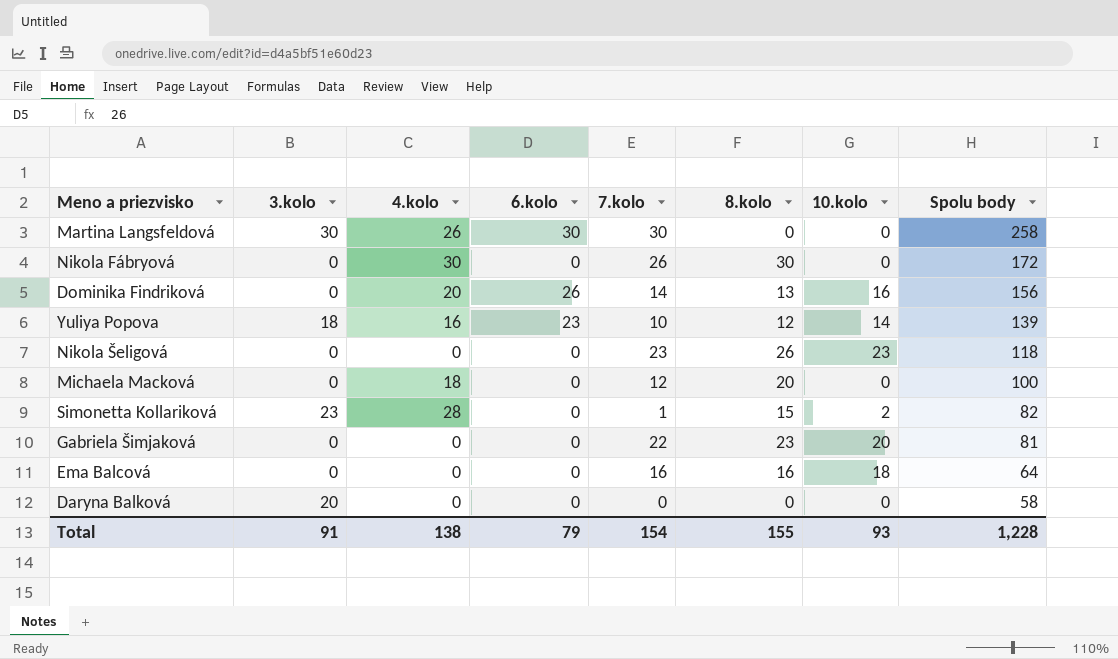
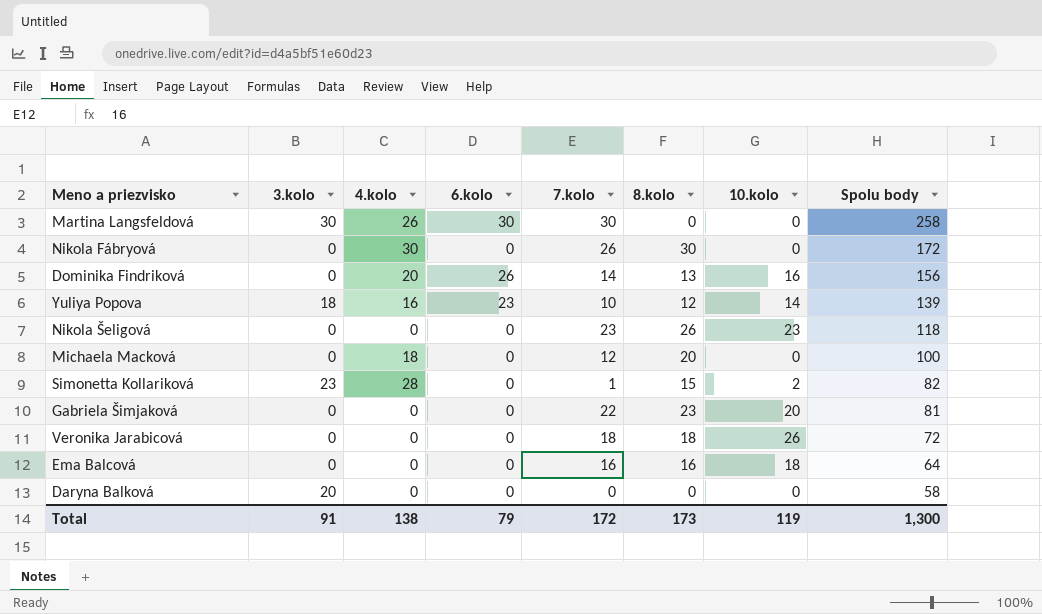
row Veronika Jarabicová: none -> 0 | 0 | 0 | 18 | 18 | 26 | 72
Total | 7.kolo: 154 -> 172
Total | 8.kolo: 155 -> 173
Total | 10.kolo: 93 -> 119
Total | Spolu body: 1,228 -> 1,300

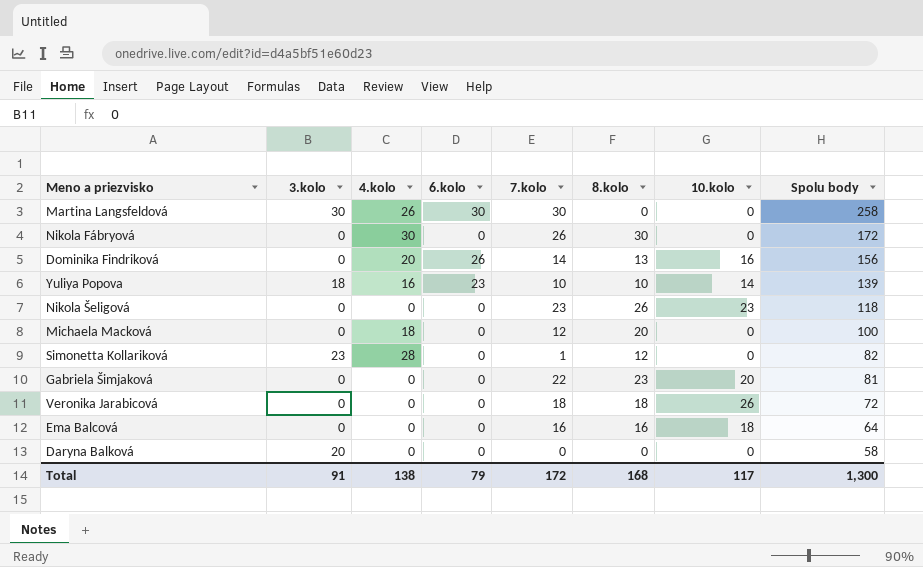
Yuliya Popova | 8.kolo: 12 -> 10
Simonetta Kollariková | 8.kolo: 15 -> 12
Simonetta Kollariková | 10.kolo: 2 -> 0
Total | 8.kolo: 173 -> 168
Total | 10.kolo: 119 -> 117

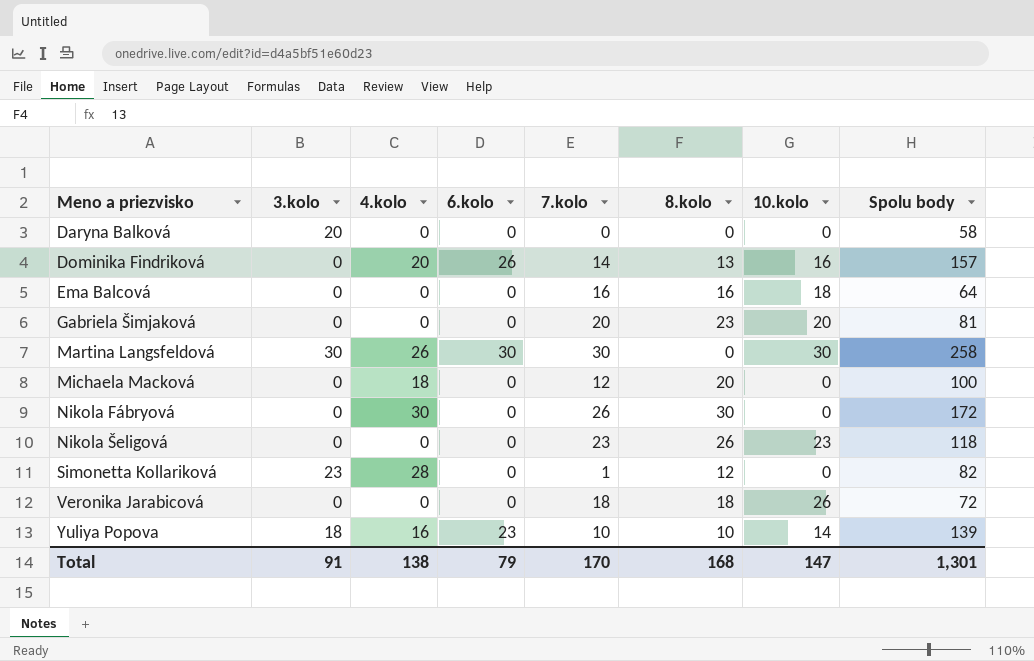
row order: Spolu body descending -> Meno a priezvisko ascending
Dominika Findriková | Spolu body: 156 -> 157
Gabriela Šimjaková | 7.kolo: 22 -> 20
Martina Langsfeldová | 10.kolo: 0 -> 30
Total | 7.kolo: 172 -> 170
Total | 10.kolo: 117 -> 147
Total | Spolu body: 1,300 -> 1,301

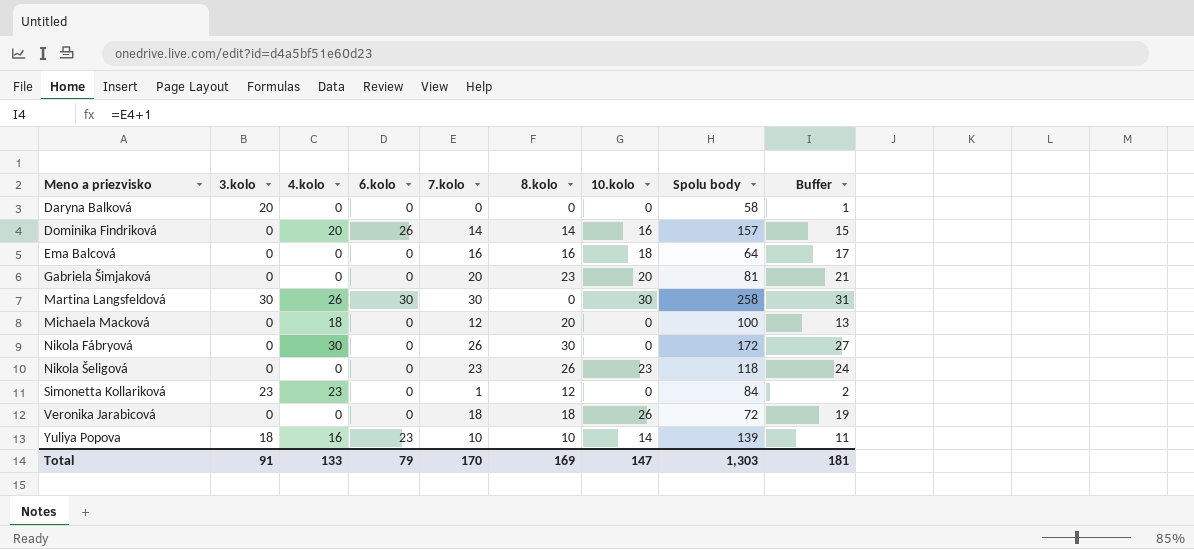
column Buffer | formula: none -> [7.kolo] + 1
Dominika Findriková | 8.kolo: 13 -> 14
Simonetta Kollariková | 4.kolo: 28 -> 23
Simonetta Kollariková | Spolu body: 82 -> 84
Total | 4.kolo: 138 -> 133
Total | 8.kolo: 168 -> 169
Total | Spolu body: 1,301 -> 1,303

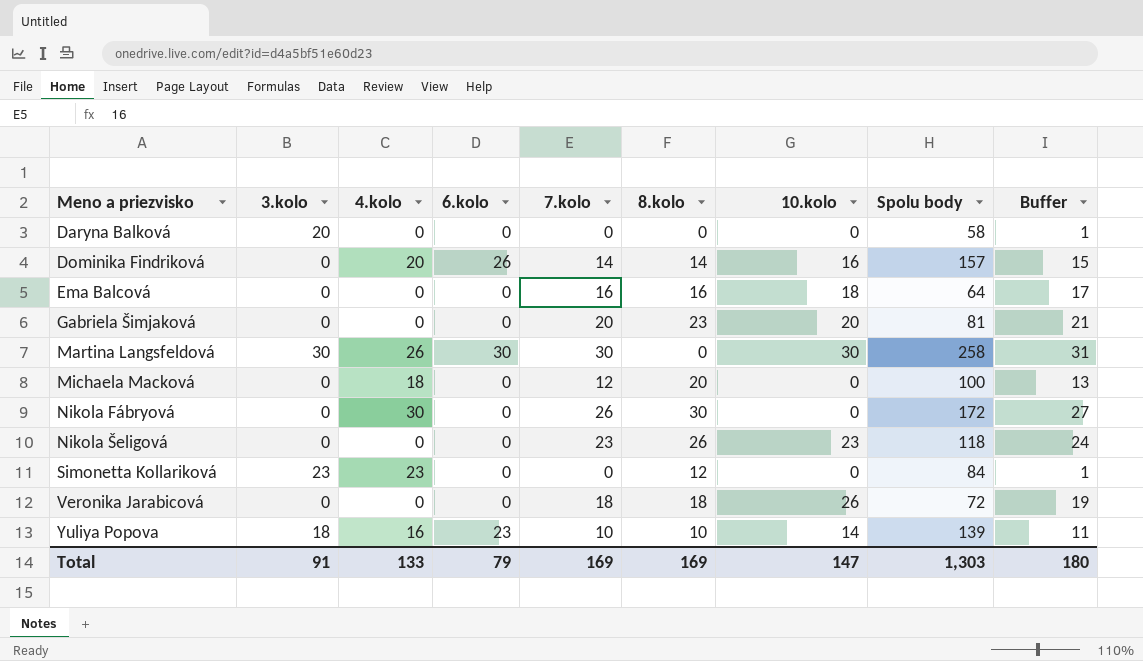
Simonetta Kollariková | 7.kolo: 1 -> 0
Simonetta Kollariková | Buffer: 2 -> 1
Total | 7.kolo: 170 -> 169
Total | Buffer: 181 -> 180

